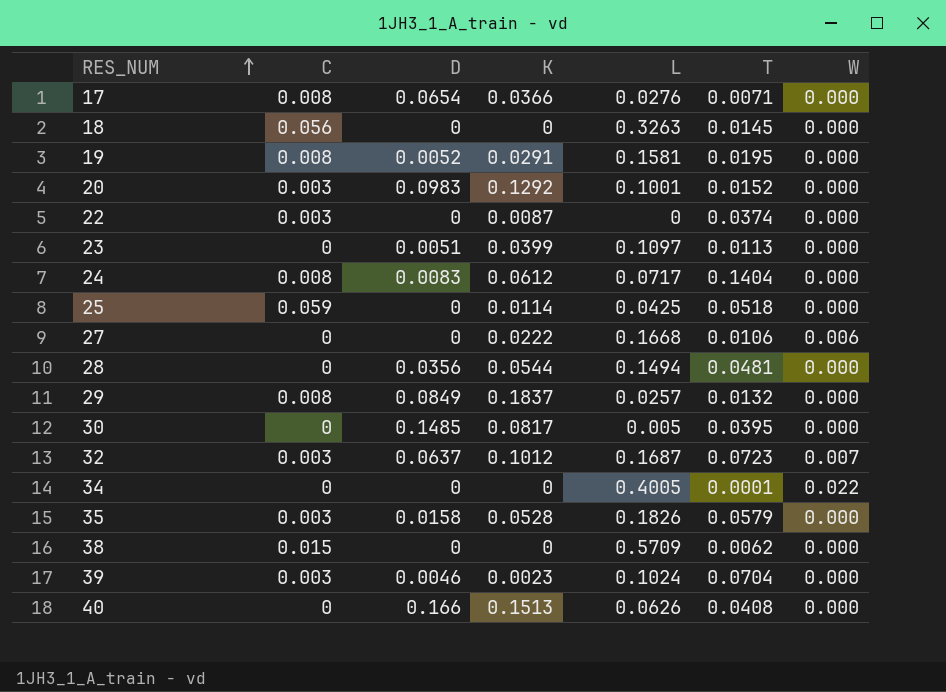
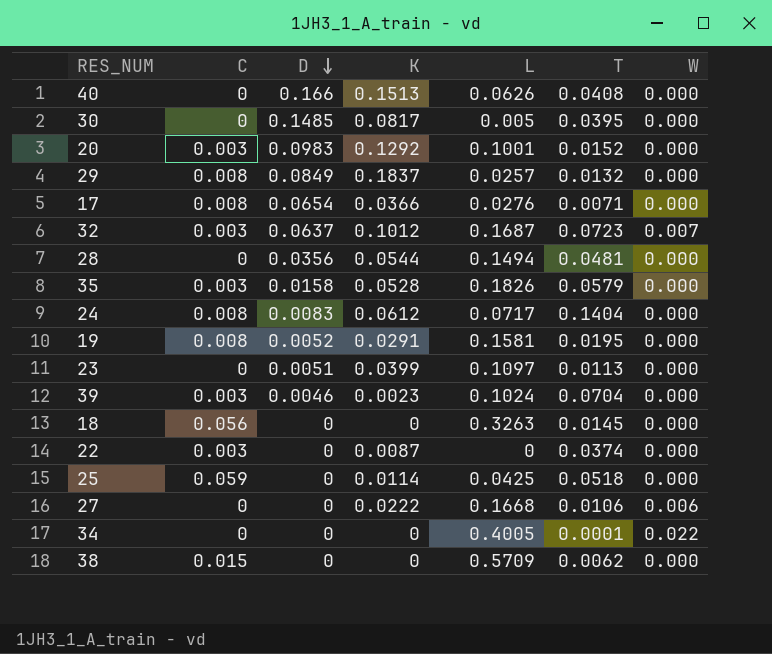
row order: RES_NUM ascending -> D descending

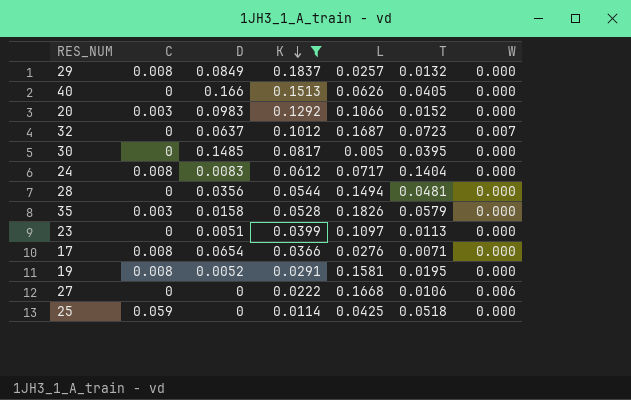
filter: none -> K >= 0.0114
row order: D descending -> K descending
40 | T: 0.0408 -> 0.0405
20 | L: 0.1001 -> 0.1066
32 | C: 0.003 -> 0

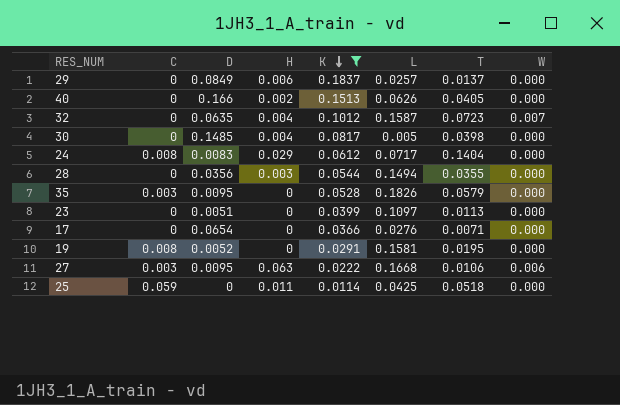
column H | position: none -> 4
row 20: 0.003 | 0.0983 | 0.1292 | 0.1066 | 0.0152 | 0.000 -> none
29 | C: 0.008 -> 0
29 | T: 0.0132 -> 0.0137
32 | D: 0.0637 -> 0.0635
32 | L: 0.1687 -> 0.1587
30 | T: 0.0395 -> 0.0398
28 | T: 0.0481 -> 0.0355
35 | D: 0.0158 -> 0.0095
17 | C: 0.008 -> 0
27 | C: 0 -> 0.003
27 | D: 0 -> 0.0095

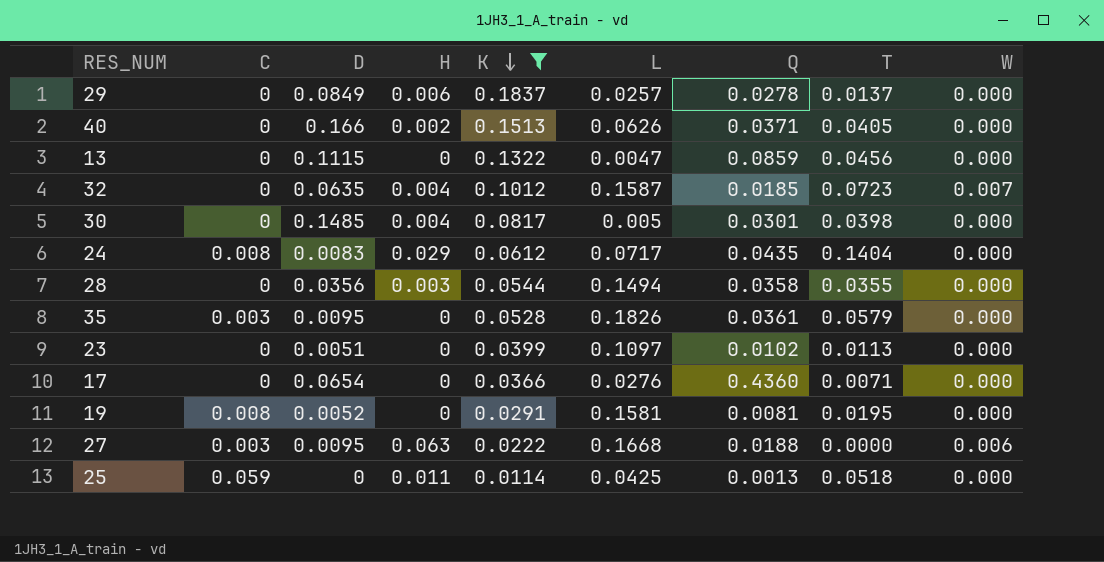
column Q | position: none -> 7
row 13: none -> 0 | 0.1115 | 0 | 0.1322 | 0.0047 | 0.0859 | 0.0456 | 0.000
27 | T: 0.0106 -> 0.0000

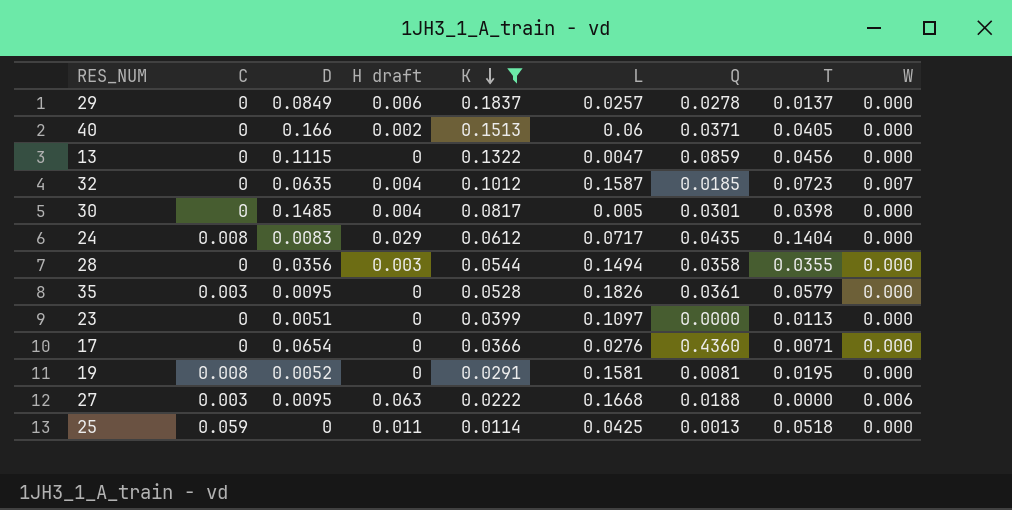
column name: H -> H draft
40 | L: 0.0626 -> 0.06
23 | Q: 0.0102 -> 0.0000

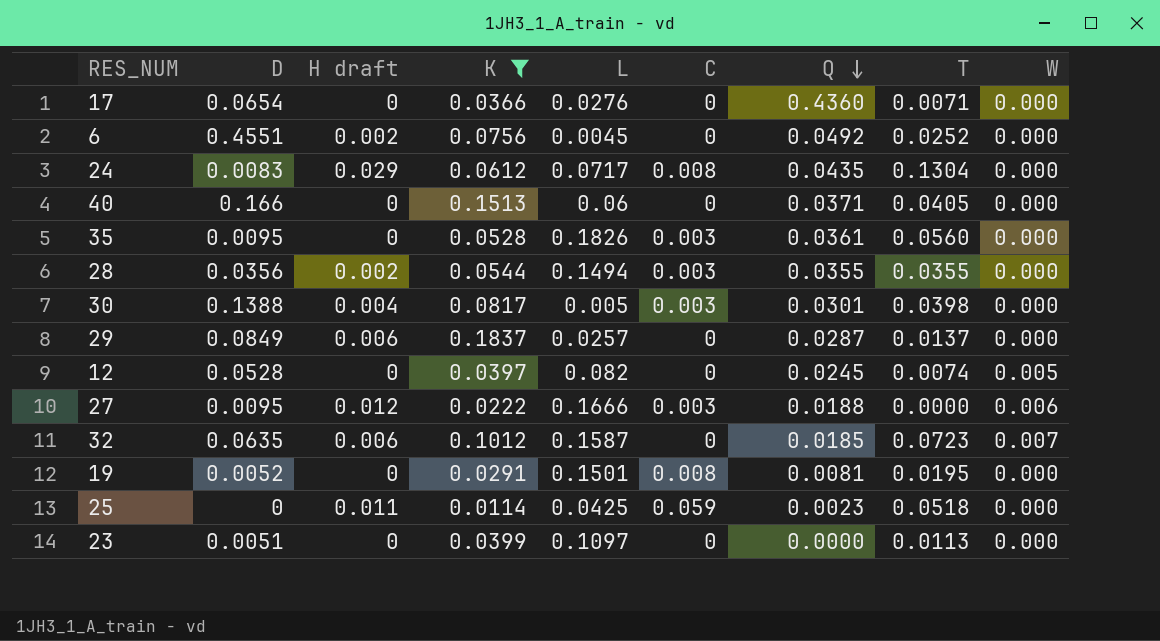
row order: K descending -> Q descending
column C | position: 2 -> 6
row 13: 0 | 0.1115 | 0 | 0.1322 | 0.0047 | 0.0859 | 0.0456 | 0.000 -> none
row 6: none -> 0.4551 | 0.002 | 0.0756 | 0.0045 | 0 | 0.0492 | 0.0252 | 0.000
24 | T: 0.1404 -> 0.1304
40 | H draft: 0.002 -> 0
35 | T: 0.0579 -> 0.0560
28 | H draft: 0.003 -> 0.002
28 | C: 0 -> 0.003
28 | Q: 0.0358 -> 0.0355
30 | D: 0.1485 -> 0.1388
30 | C: 0 -> 0.003
29 | Q: 0.0278 -> 0.0287
row 12: none -> 0.0528 | 0 | 0.0397 | 0.082 | 0 | 0.0245 | 0.0074 | 0.005
27 | H draft: 0.063 -> 0.012
27 | L: 0.1668 -> 0.1666
32 | H draft: 0.004 -> 0.006
19 | L: 0.1581 -> 0.1501
25 | Q: 0.0013 -> 0.0023

